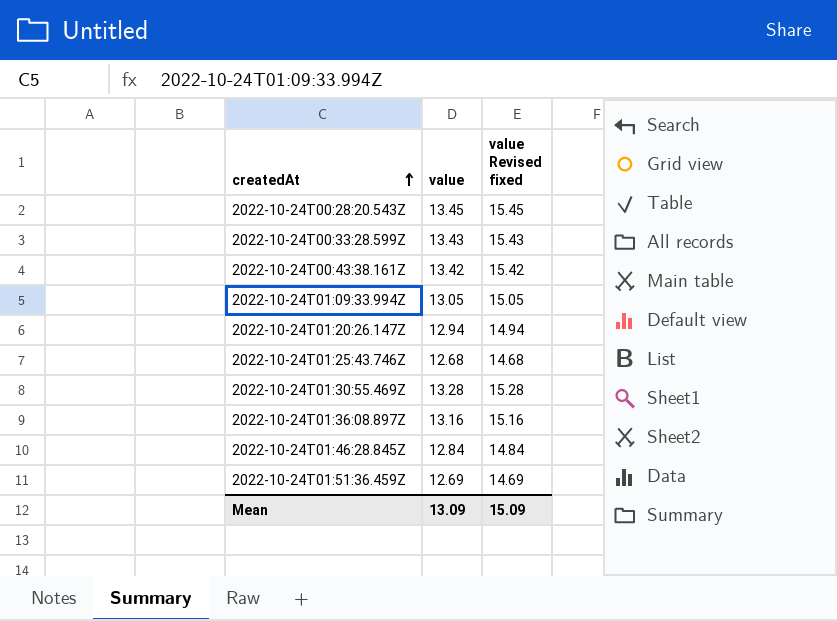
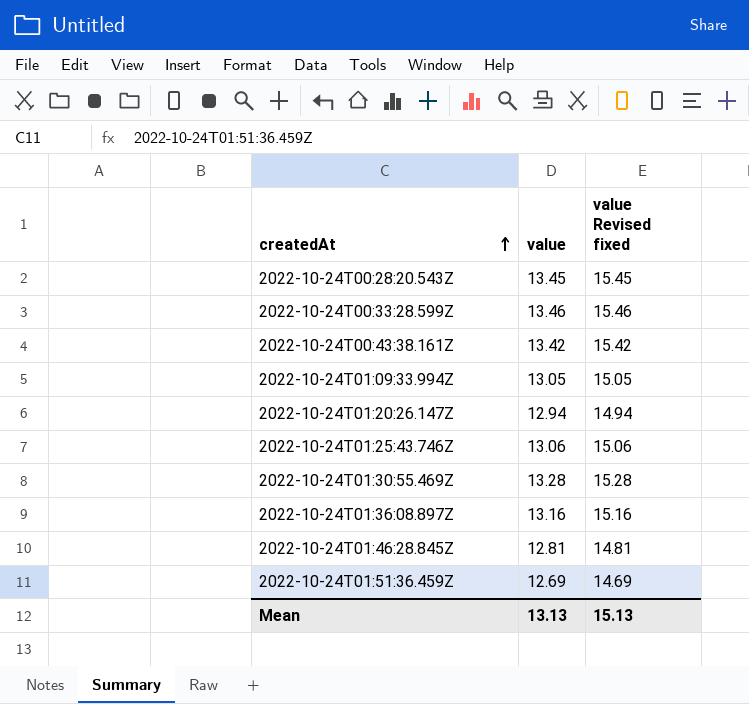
2022-10-24T00:33:28.599Z | value: 13.43 -> 13.46
2022-10-24T00:33:28.599Z | value Revised fixed: 15.43 -> 15.46
2022-10-24T01:25:43.746Z | value: 12.68 -> 13.06
2022-10-24T01:25:43.746Z | value Revised fixed: 14.68 -> 15.06
2022-10-24T01:46:28.845Z | value: 12.84 -> 12.81
2022-10-24T01:46:28.845Z | value Revised fixed: 14.84 -> 14.81
Mean | value: 13.09 -> 13.13
Mean | value Revised fixed: 15.09 -> 15.13

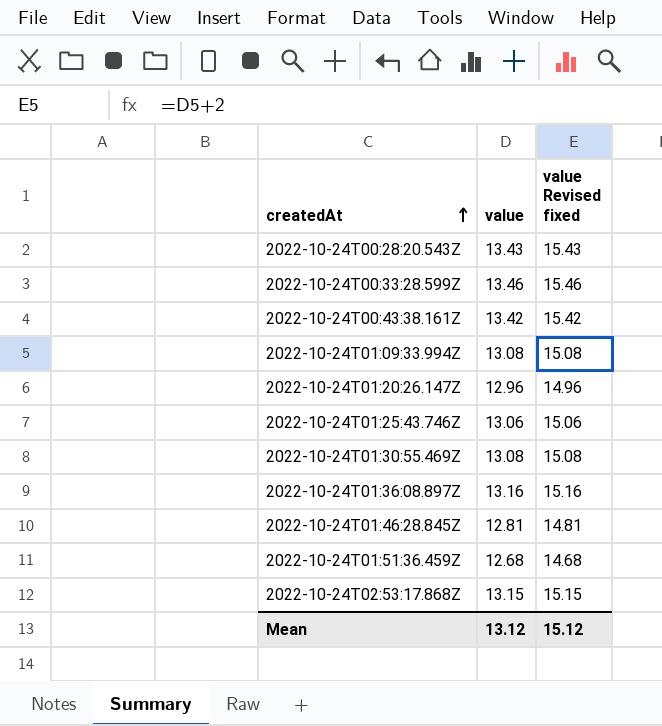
2022-10-24T00:28:20.543Z | value: 13.45 -> 13.43
2022-10-24T00:28:20.543Z | value Revised fixed: 15.45 -> 15.43
2022-10-24T01:09:33.994Z | value: 13.05 -> 13.08
2022-10-24T01:09:33.994Z | value Revised fixed: 15.05 -> 15.08
2022-10-24T01:20:26.147Z | value: 12.94 -> 12.96
2022-10-24T01:20:26.147Z | value Revised fixed: 14.94 -> 14.96
2022-10-24T01:30:55.469Z | value: 13.28 -> 13.08
2022-10-24T01:30:55.469Z | value Revised fixed: 15.28 -> 15.08
2022-10-24T01:51:36.459Z | value: 12.69 -> 12.68
2022-10-24T01:51:36.459Z | value Revised fixed: 14.69 -> 14.68
row 2022-10-24T02:53:17.868Z: none -> 13.15 | 15.15
Mean | value: 13.13 -> 13.12
Mean | value Revised fixed: 15.13 -> 15.12

